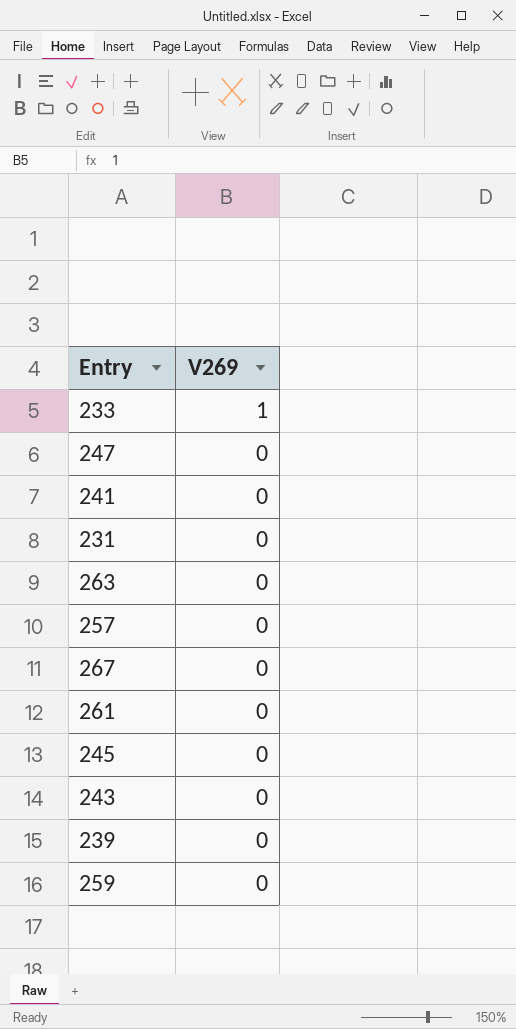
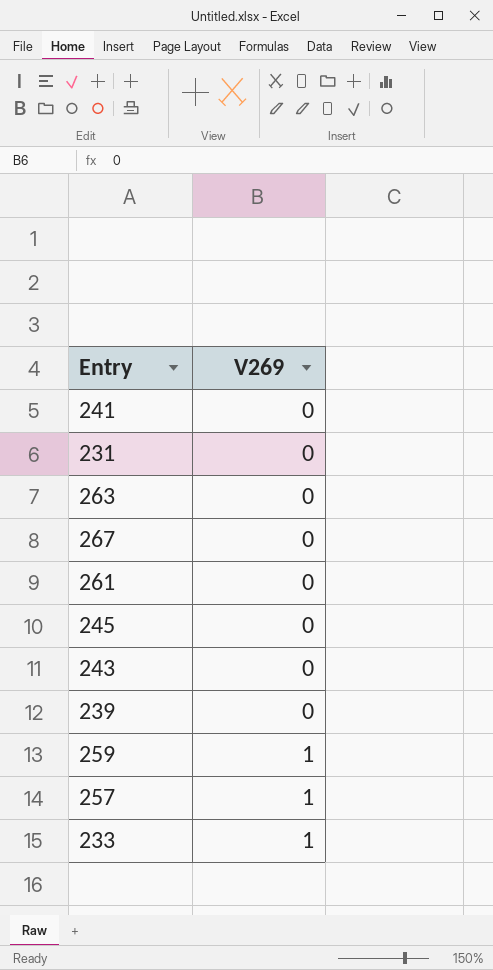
row order: V269 descending -> V269 ascending
row 247: 0 -> none
259 | V269: 0 -> 1
257 | V269: 0 -> 1

